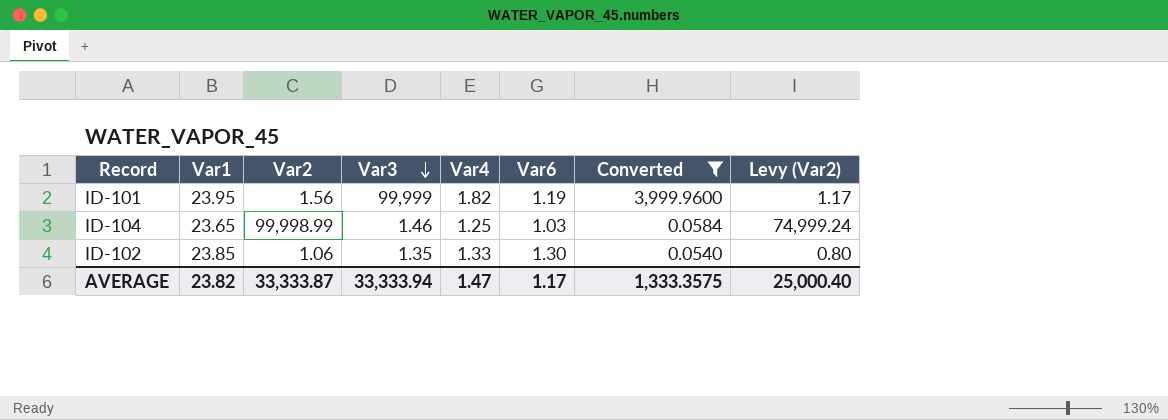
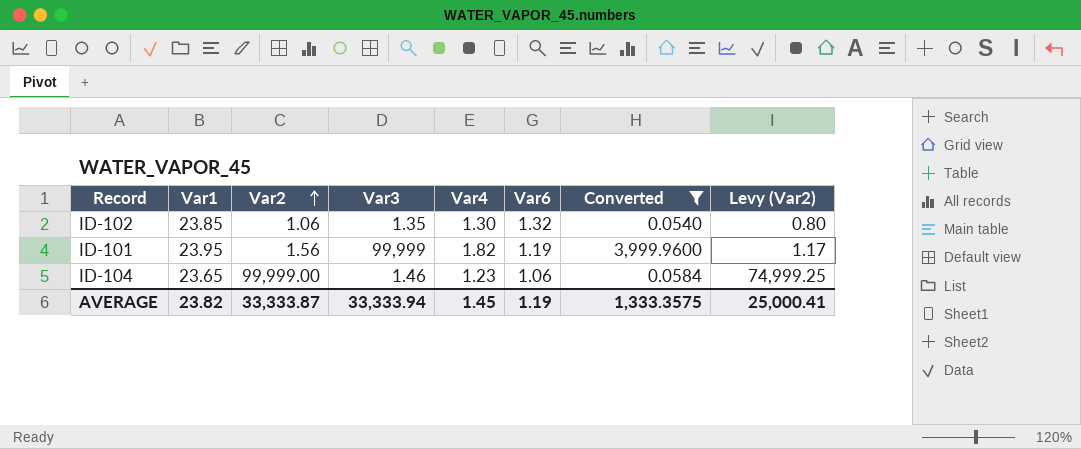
row order: Var3 descending -> Var2 ascending
ID-102 | Var4: 1.33 -> 1.30
ID-102 | Var6: 1.30 -> 1.32
ID-104 | Var2: 99,998.99 -> 99,999.00
ID-104 | Var4: 1.25 -> 1.23
ID-104 | Var6: 1.03 -> 1.06
ID-104 | Levy (Var2): 74,999.24 -> 74,999.25
AVERAGE | Var4: 1.47 -> 1.45
AVERAGE | Var6: 1.17 -> 1.19
AVERAGE | Levy (Var2): 25,000.40 -> 25,000.41

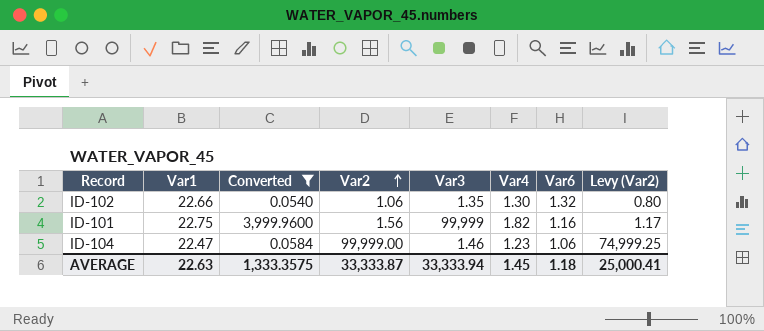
column Converted | position: 7 -> 3
ID-102 | Var1: 23.85 -> 22.66
ID-101 | Var1: 23.95 -> 22.75
ID-101 | Var6: 1.19 -> 1.16
ID-104 | Var1: 23.65 -> 22.47
AVERAGE | Var1: 23.82 -> 22.63
AVERAGE | Var6: 1.19 -> 1.18

